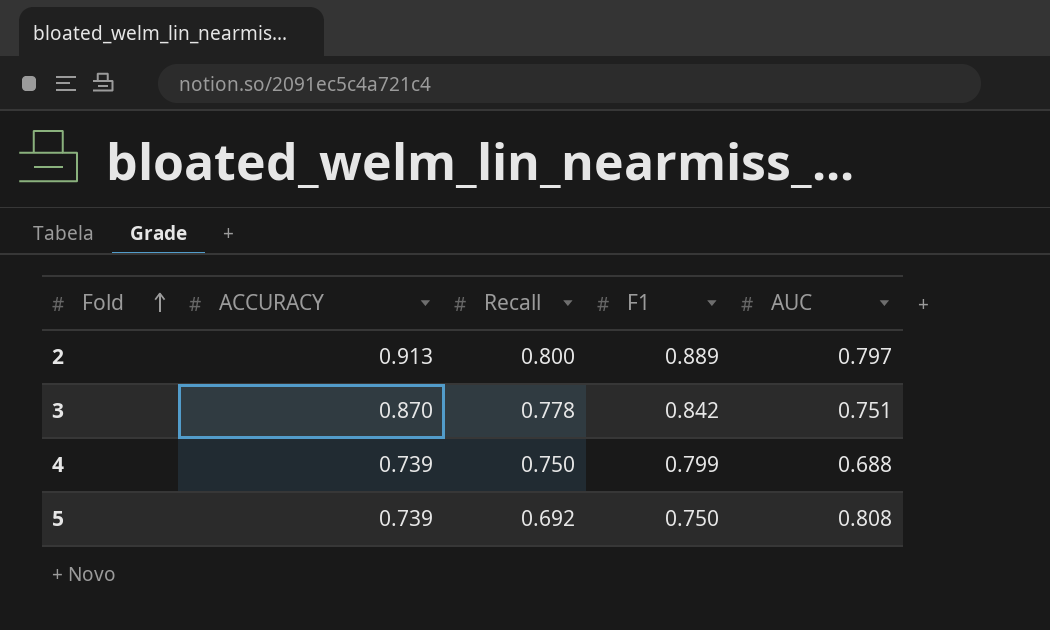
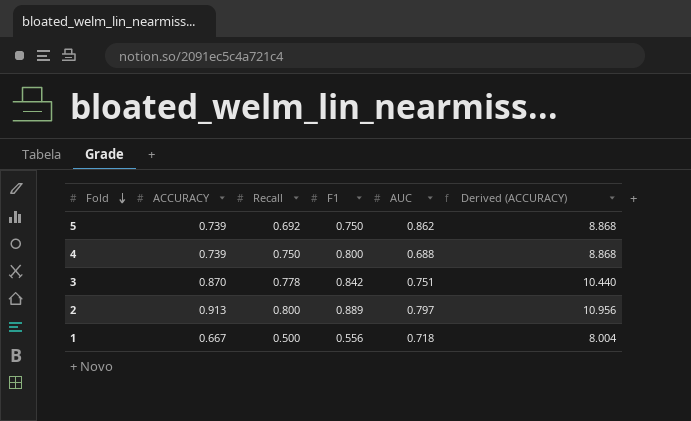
row order: Fold ascending -> Fold descending
column Derived (ACCURACY) | formula: none -> [ACCURACY] * 12
5 | AUC: 0.808 -> 0.862
4 | F1: 0.799 -> 0.800
row 1: none -> 0.667 | 0.500 | 0.556 | 0.718 | 8.004

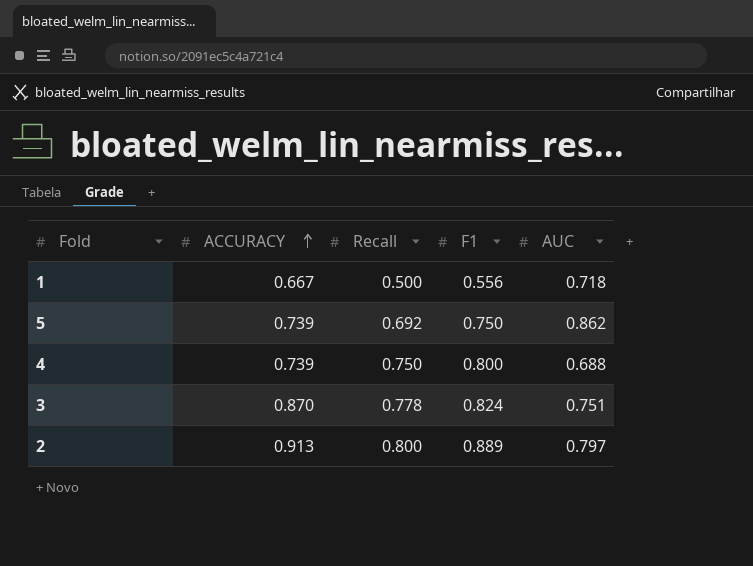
row order: Fold descending -> ACCURACY ascending
column Derived (ACCURACY) | formula: [ACCURACY] * 12 -> none
3 | F1: 0.842 -> 0.824

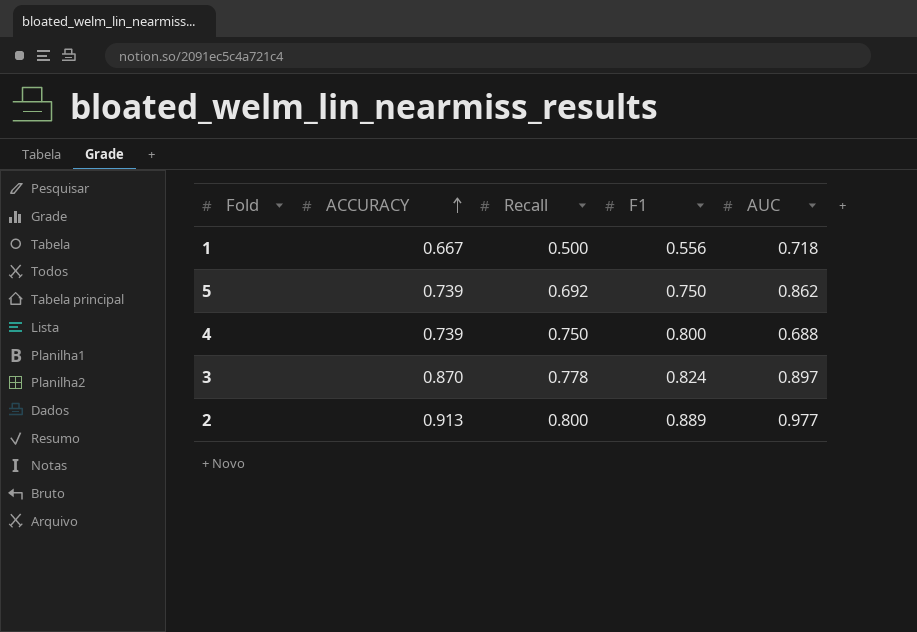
3 | AUC: 0.751 -> 0.897
2 | AUC: 0.797 -> 0.977

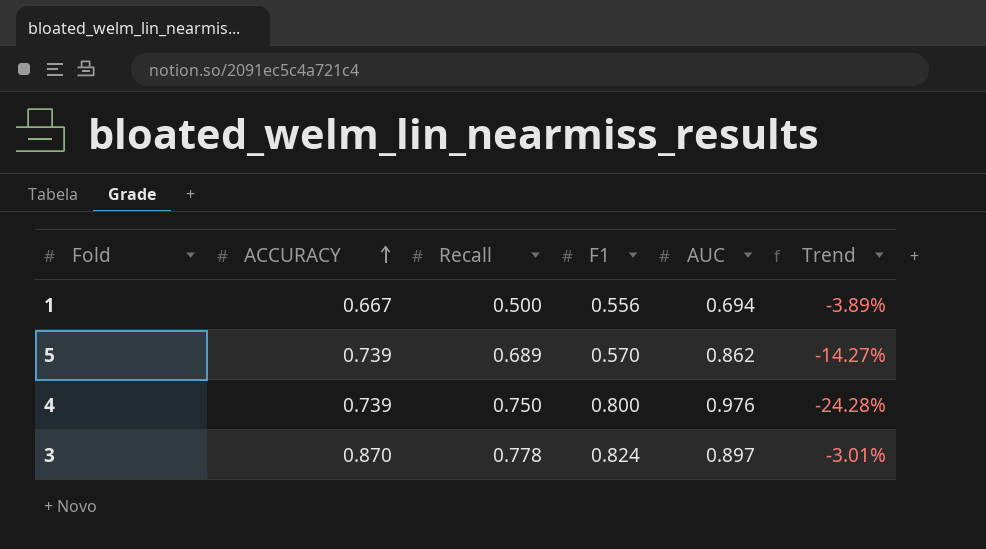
column Trend | formula: none -> ([ACCURACY] - [AUC]) / [AUC]
row 2: 0.913 | 0.800 | 0.889 | 0.977 -> none
1 | AUC: 0.718 -> 0.694
5 | Recall: 0.692 -> 0.689
5 | F1: 0.750 -> 0.570
4 | AUC: 0.688 -> 0.976

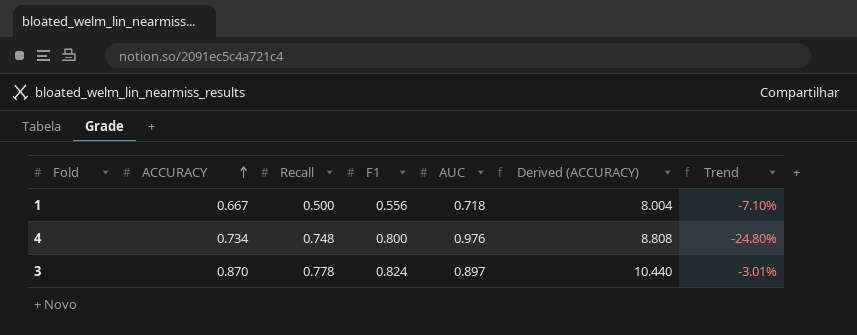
column Derived (ACCURACY) | formula: none -> [ACCURACY] * 12
row 5: 0.739 | 0.689 | 0.570 | 0.862 | -14.27% -> none
1 | AUC: 0.694 -> 0.718
1 | Trend: -3.89% -> -7.10%
4 | ACCURACY: 0.739 -> 0.734
4 | Recall: 0.750 -> 0.748
4 | Trend: -24.28% -> -24.80%

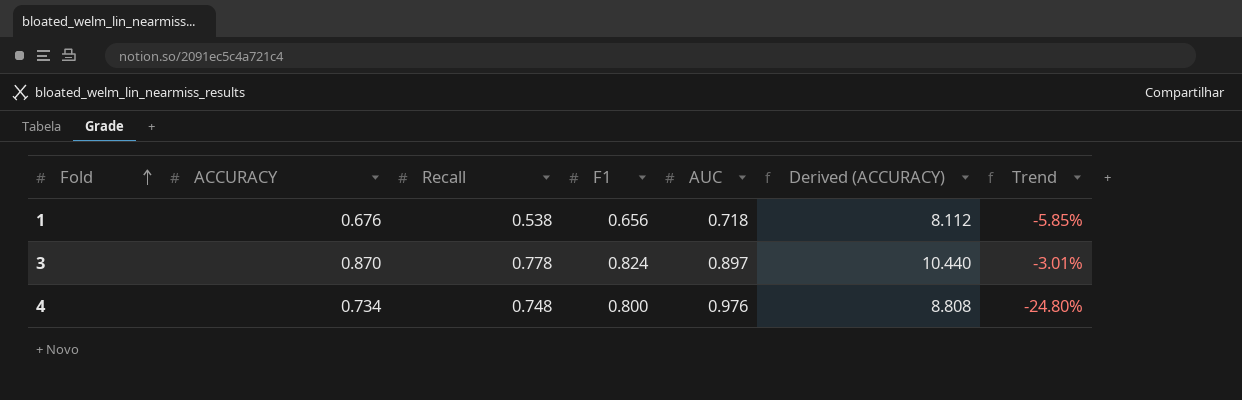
row order: ACCURACY ascending -> Fold ascending
1 | ACCURACY: 0.667 -> 0.676
1 | Recall: 0.500 -> 0.538
1 | F1: 0.556 -> 0.656
1 | Derived (ACCURACY): 8.004 -> 8.112
1 | Trend: -7.10% -> -5.85%

